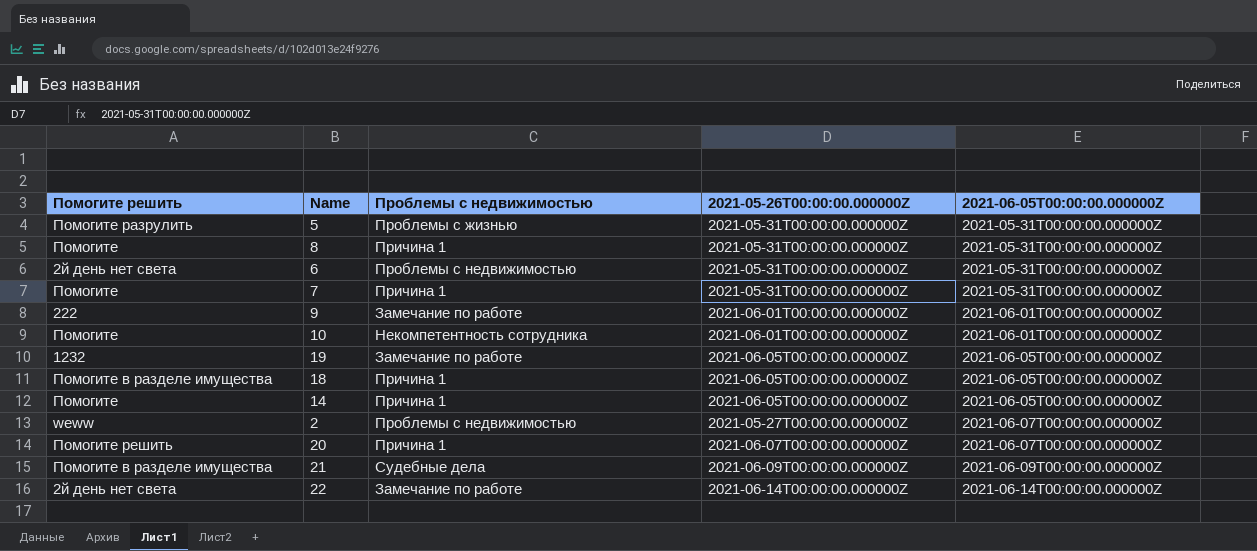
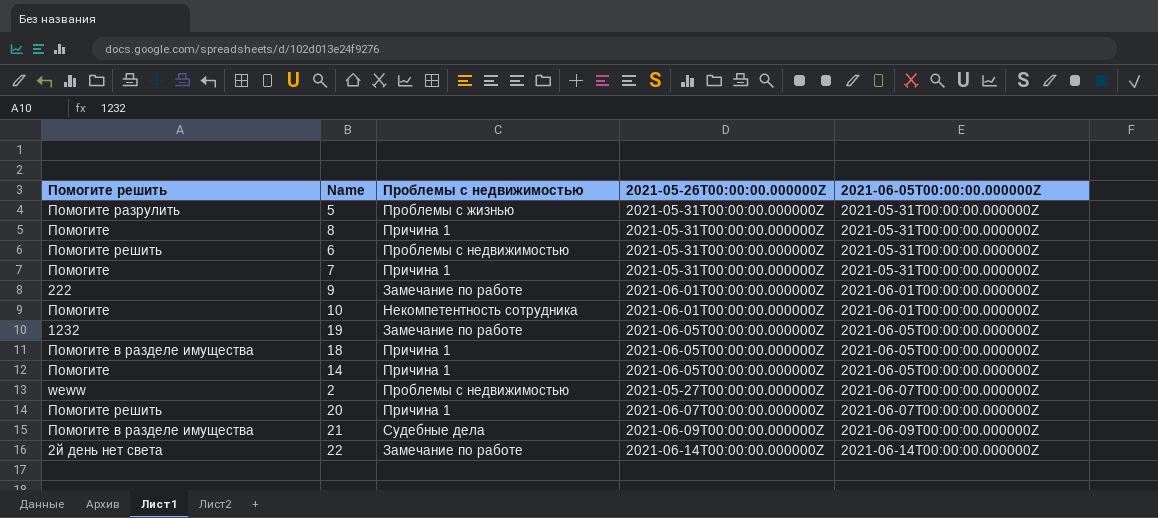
6 | Помогите решить: 2й день нет света -> Помогите решить

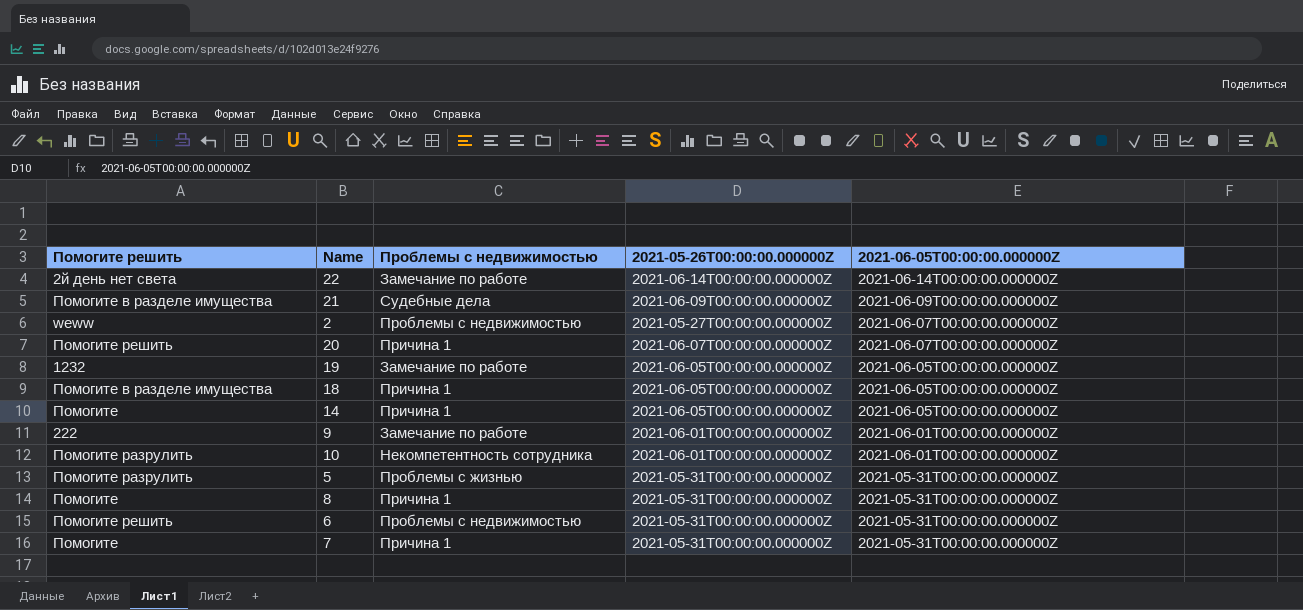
row order: 2021-06-05T00:00:00.000000Z ascending -> 2021-06-05T00:00:00.000000Z descending
10 | Помогите решить: Помогите -> Помогите разрулить

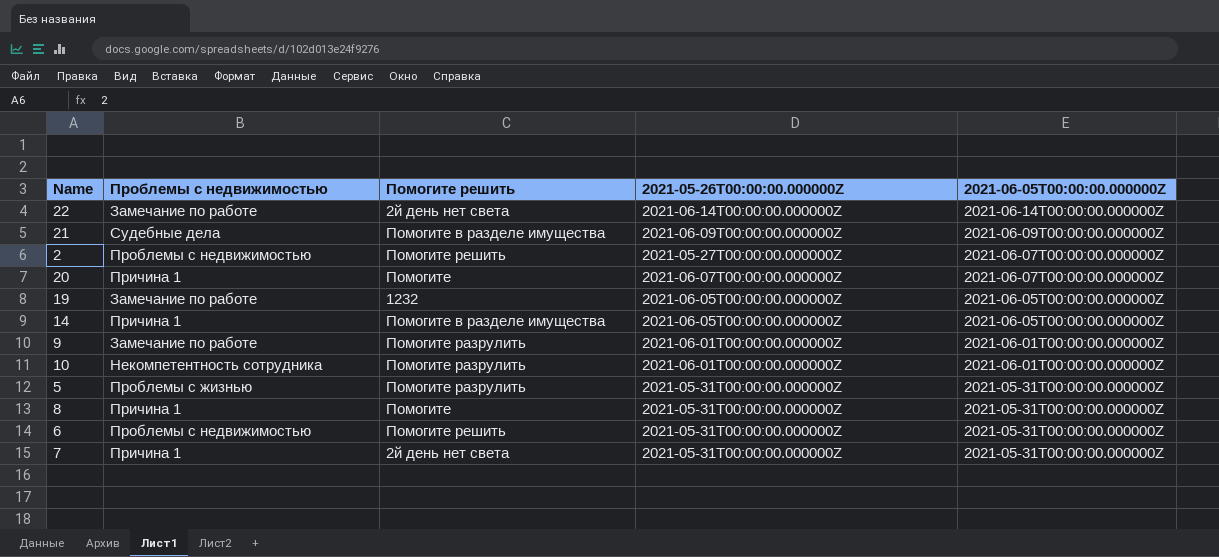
column Помогите решить | position: 1 -> 3
row 18: Помогите в разделе имущества | Причина 1 | 2021-06-05T00:00:00.000000Z | 2021-06-05T00:00:00.000000Z -> none
2 | Помогите решить: weww -> Помогите решить
20 | Помогите решить: Помогите решить -> Помогите
14 | Помогите решить: Помогите -> Помогите в разделе имущества
9 | Помогите решить: 222 -> Помогите разрулить
7 | Помогите решить: Помогите -> 2й день нет света

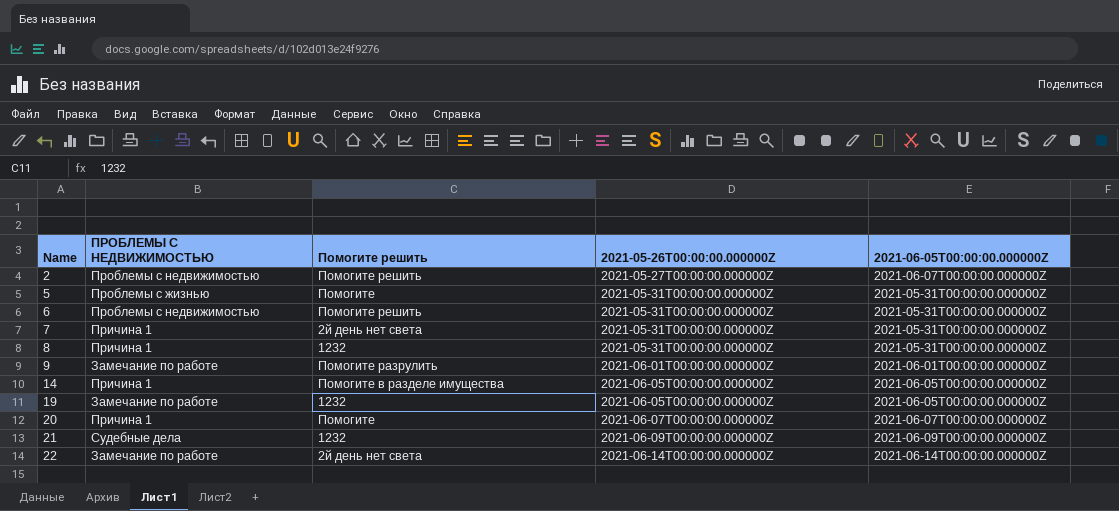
row order: 2021-06-05T00:00:00.000000Z descending -> Name ascending
column name: Проблемы с недвижимостью -> ПРОБЛЕМЫ С НЕДВИЖИМОСТЬЮ
row 10: Некомпетентность сотрудника | Помогите разрулить | 2021-06-01T00:00:00.000000Z | 2021-06-01T00:00:00.000000Z -> none
5 | Помогите решить: Помогите разрулить -> Помогите
8 | Помогите решить: Помогите -> 1232
21 | Помогите решить: Помогите в разделе имущества -> 1232

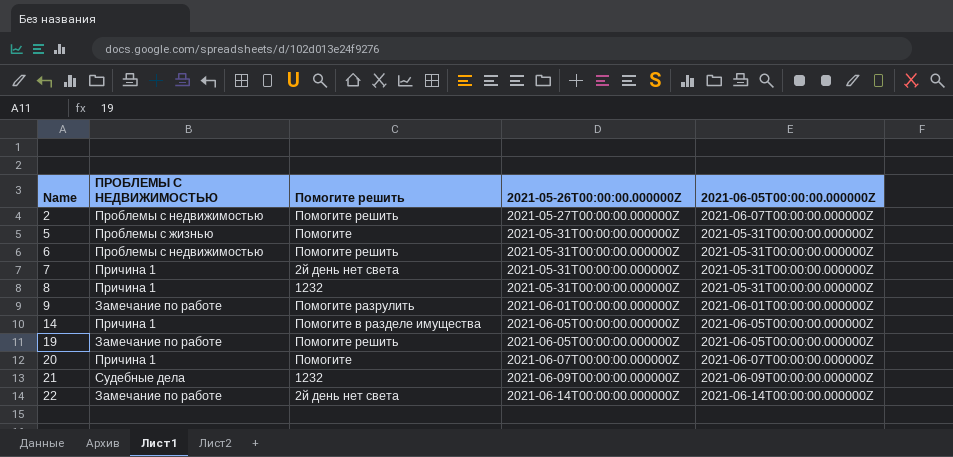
19 | Помогите решить: 1232 -> Помогите решить

